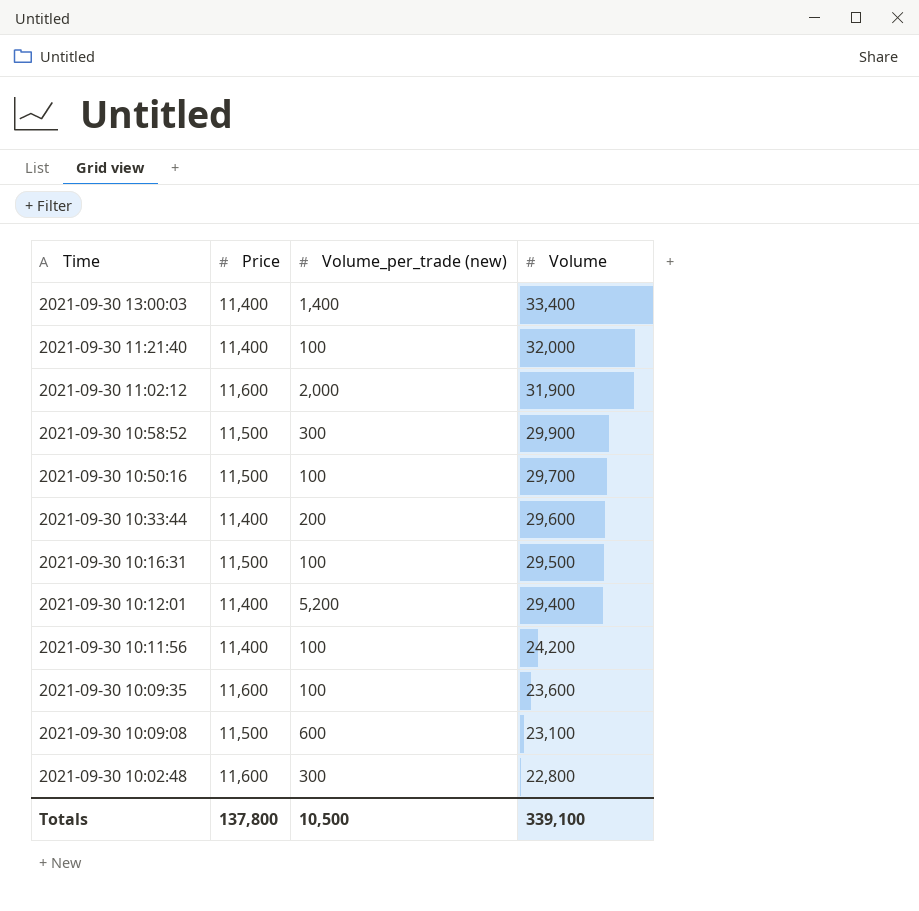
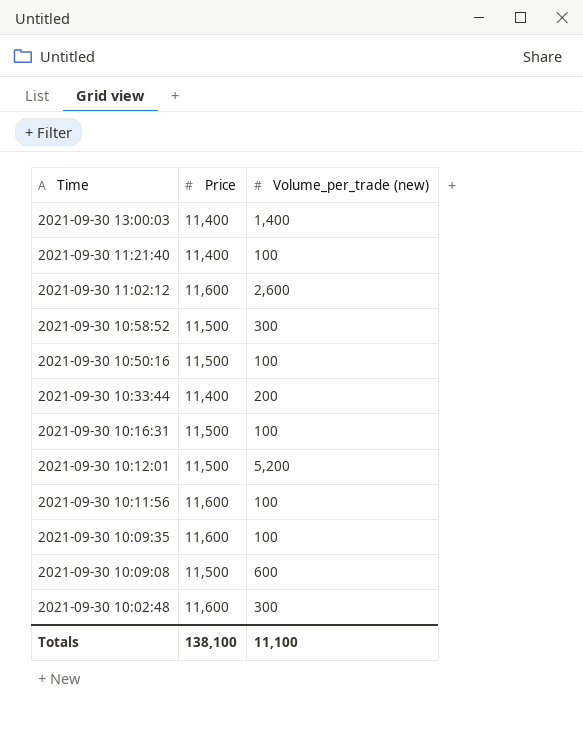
column Volume | position: 4 -> none
2021-09-30 11:02:12 | Volume_per_trade (new): 2,000 -> 2,600
2021-09-30 10:12:01 | Price: 11,400 -> 11,500
2021-09-30 10:11:56 | Price: 11,400 -> 11,600
Totals | Price: 137,800 -> 138,100
Totals | Volume_per_trade (new): 10,500 -> 11,100

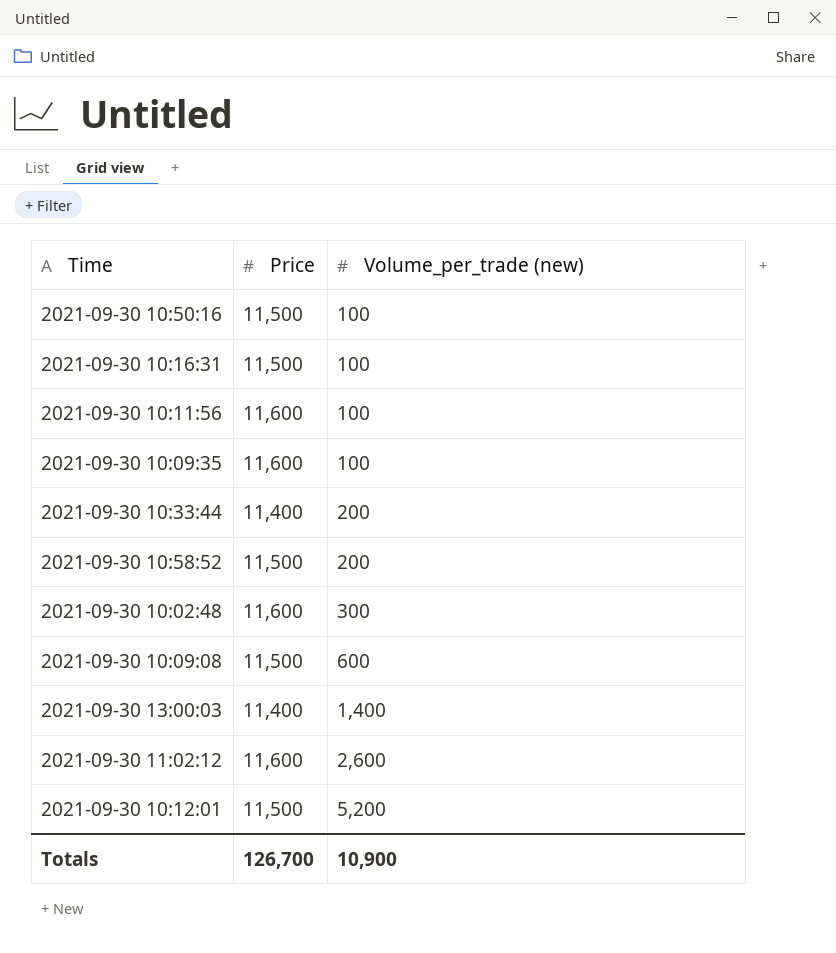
row order: Time descending -> Volume_per_trade (new) ascending
row 2021-09-30 11:21:40: 11,400 | 100 -> none
2021-09-30 10:58:52 | Volume_per_trade (new): 300 -> 200
Totals | Price: 138,100 -> 126,700
Totals | Volume_per_trade (new): 11,100 -> 10,900

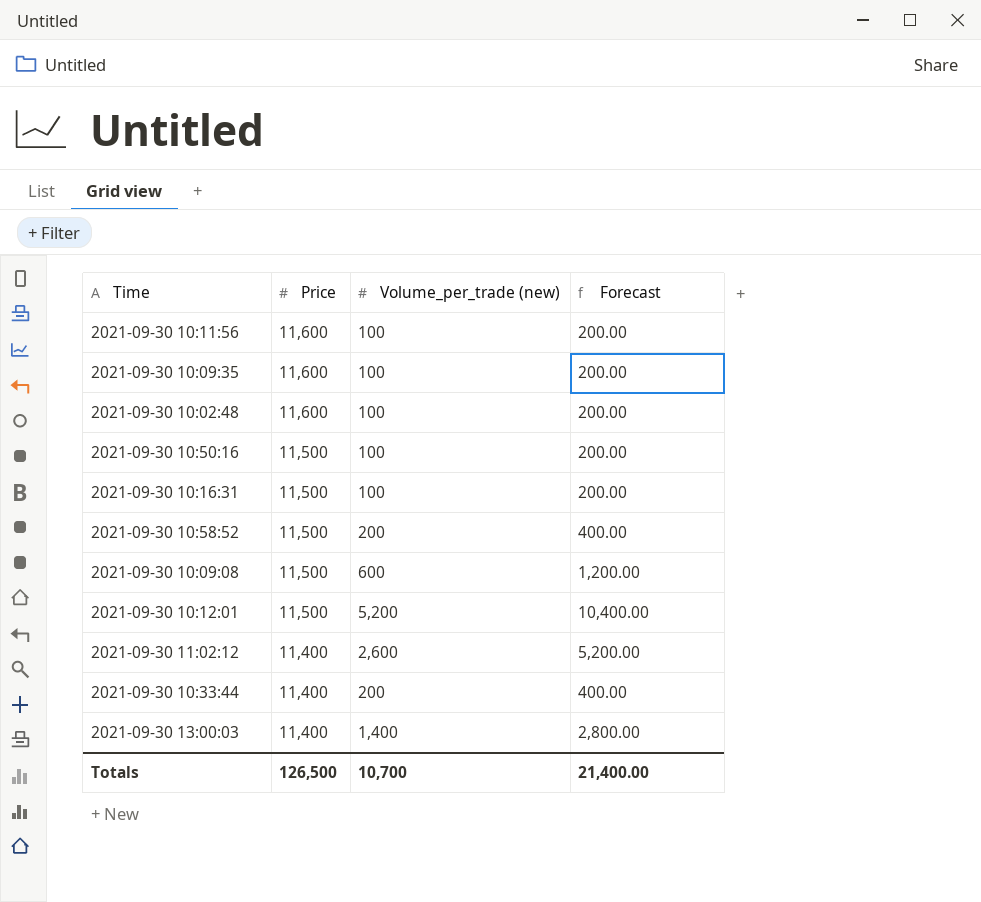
row order: Volume_per_trade (new) ascending -> Price descending
column Forecast | formula: none -> [Volume_per_trade (new)] * 2
2021-09-30 10:02:48 | Volume_per_trade (new): 300 -> 100
2021-09-30 11:02:12 | Price: 11,600 -> 11,400
Totals | Price: 126,700 -> 126,500
Totals | Volume_per_trade (new): 10,900 -> 10,700

